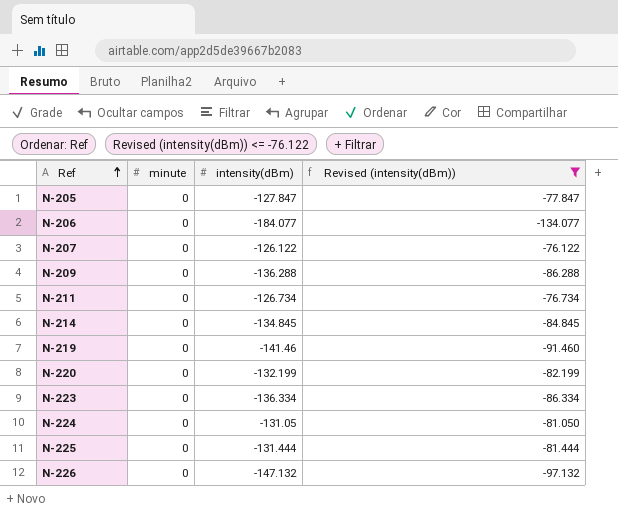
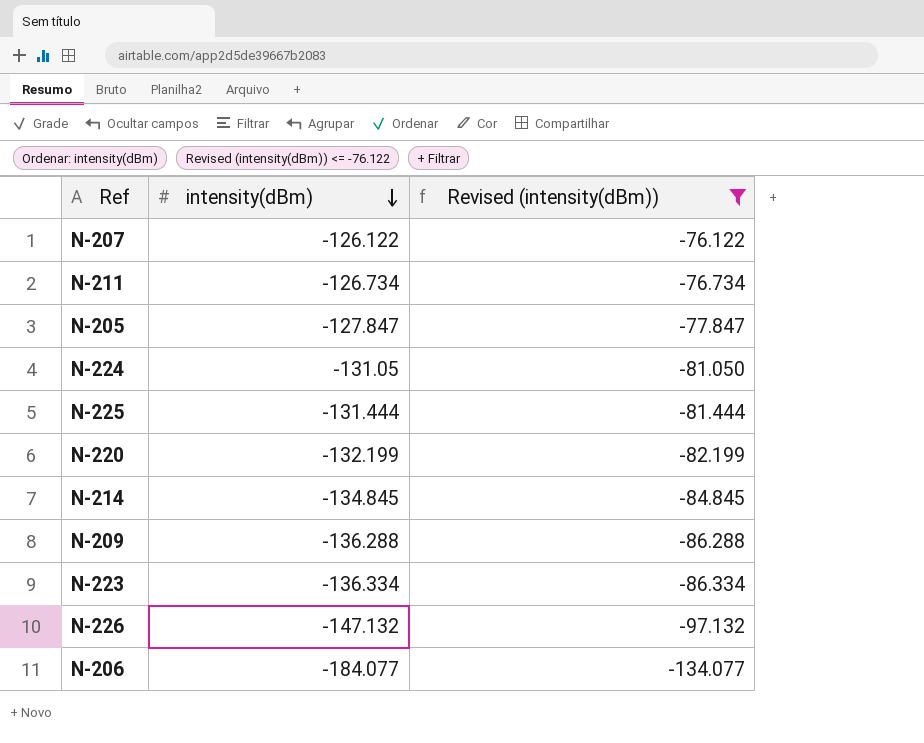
row order: Ref ascending -> intensity(dBm) descending
column minute | position: 2 -> none
row N-219: 0 | -141.46 | -91.460 -> none

